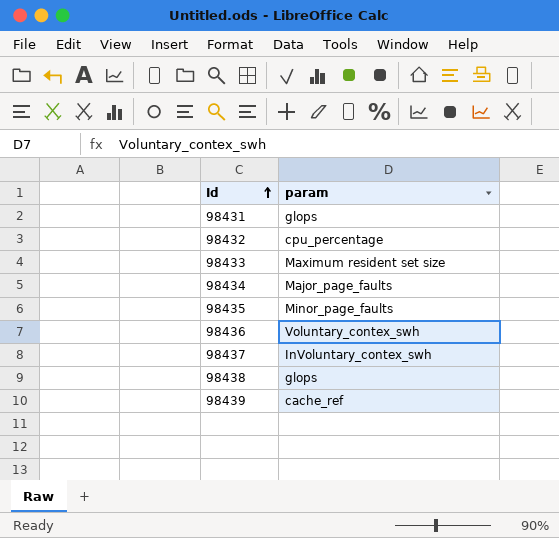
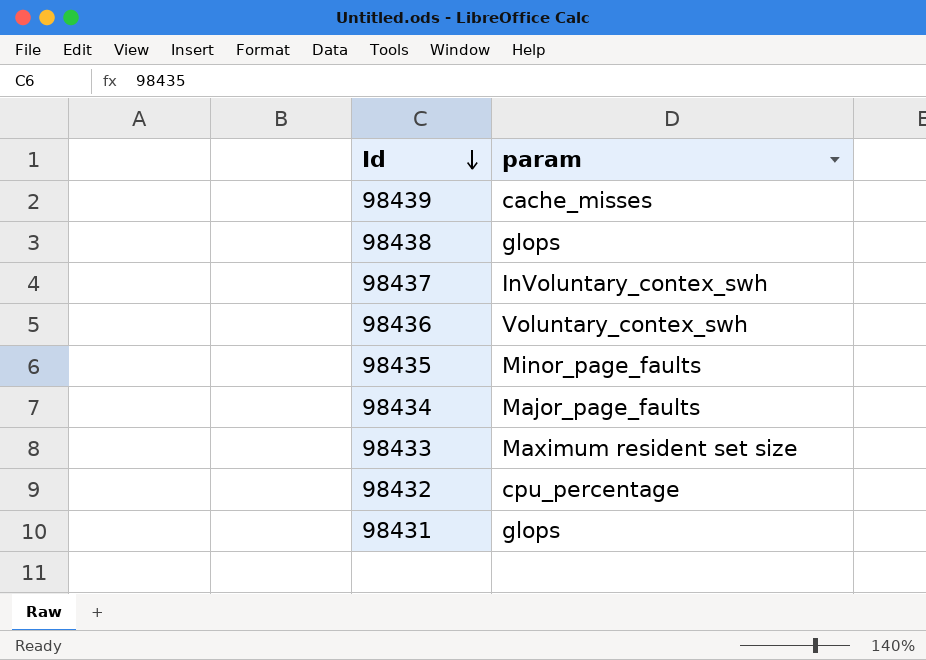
row order: Id ascending -> Id descending
98439 | param: cache_ref -> cache_misses

